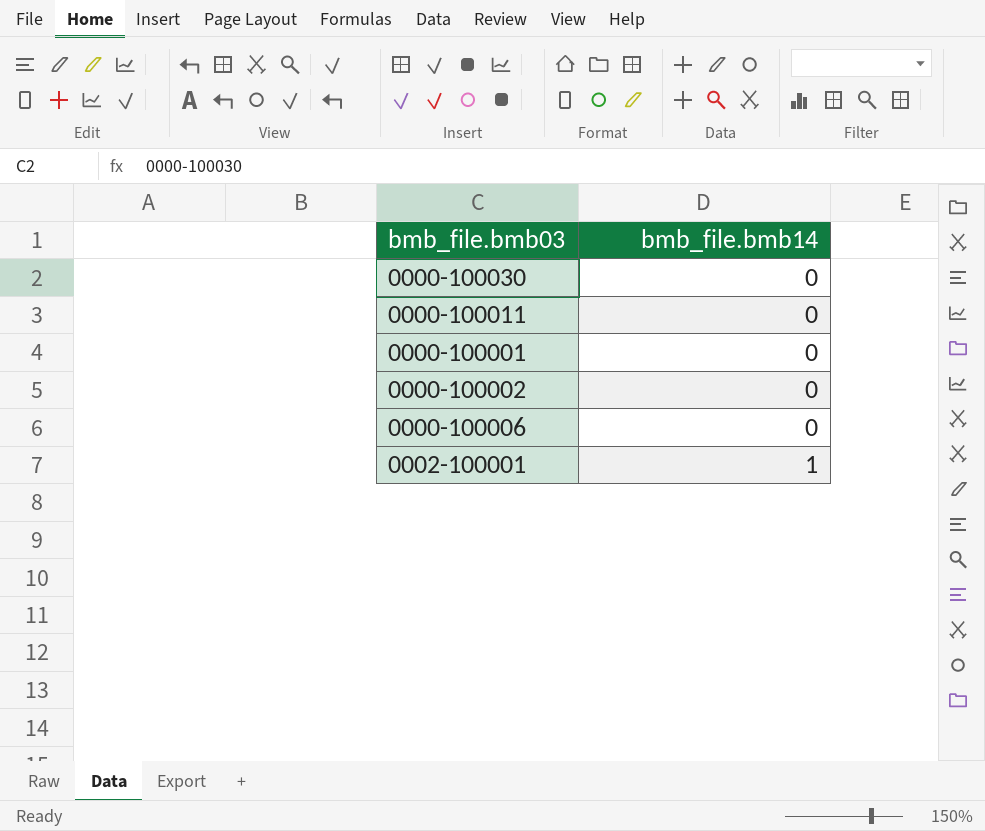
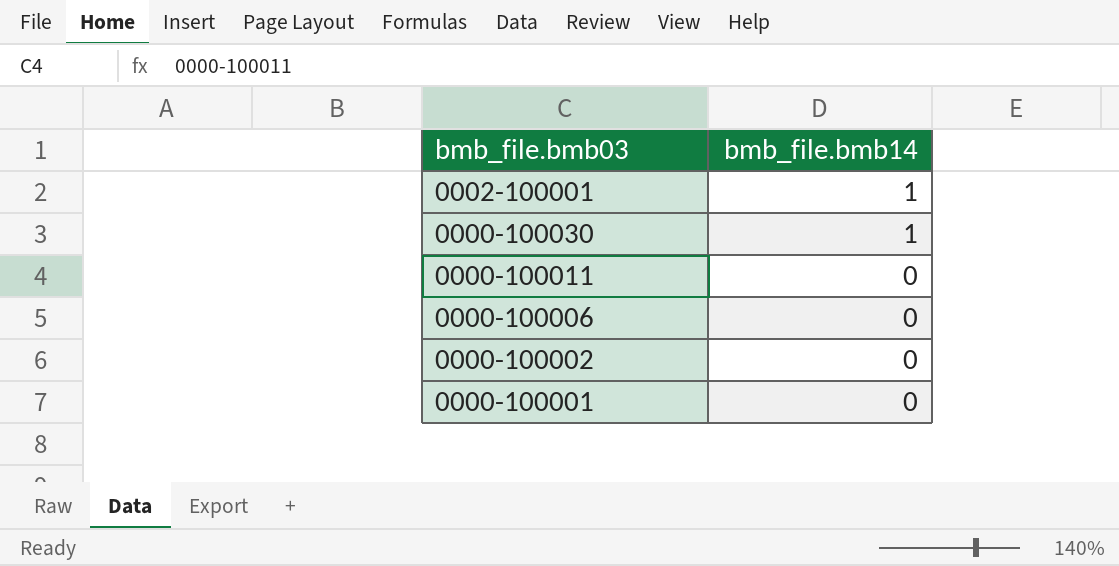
row order: bmb_file.bmb14 ascending -> bmb_file.bmb03 descending
0000-100030 | bmb_file.bmb14: 0 -> 1

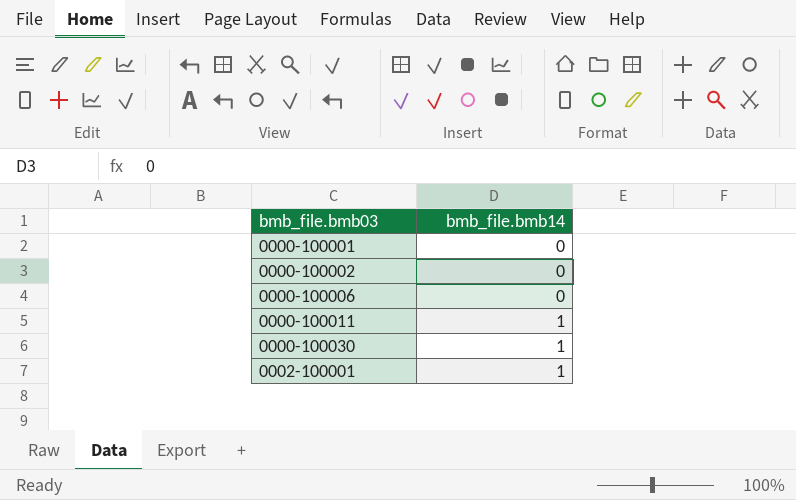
row order: bmb_file.bmb03 descending -> bmb_file.bmb03 ascending
0000-100011 | bmb_file.bmb14: 0 -> 1

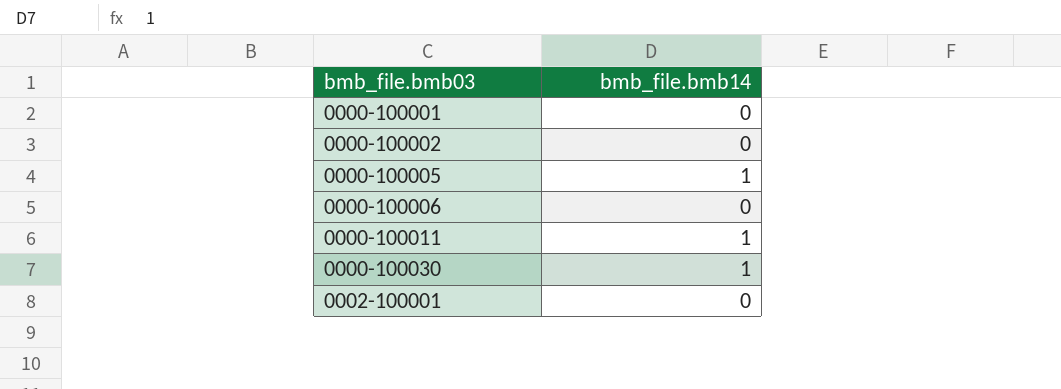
row 0000-100005: none -> 1
0002-100001 | bmb_file.bmb14: 1 -> 0

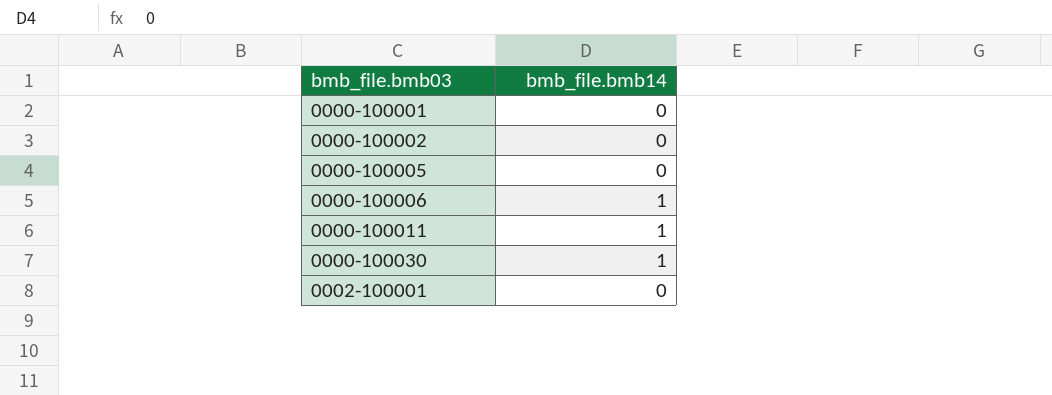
0000-100005 | bmb_file.bmb14: 1 -> 0
0000-100006 | bmb_file.bmb14: 0 -> 1

